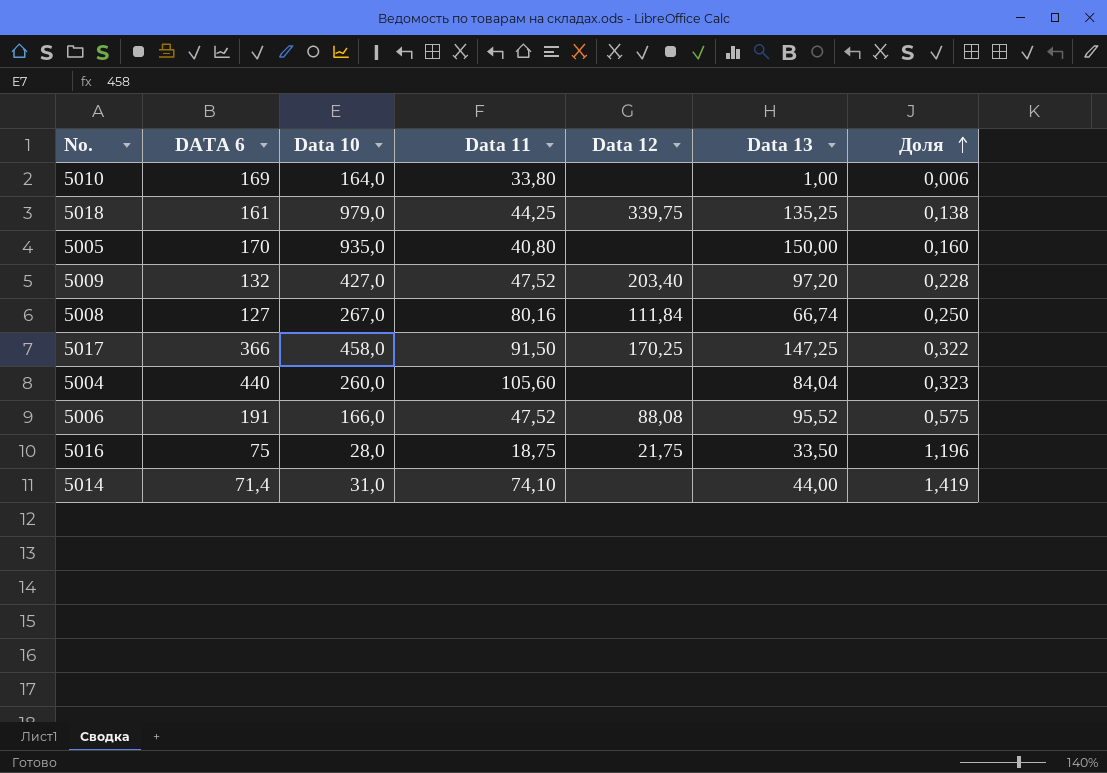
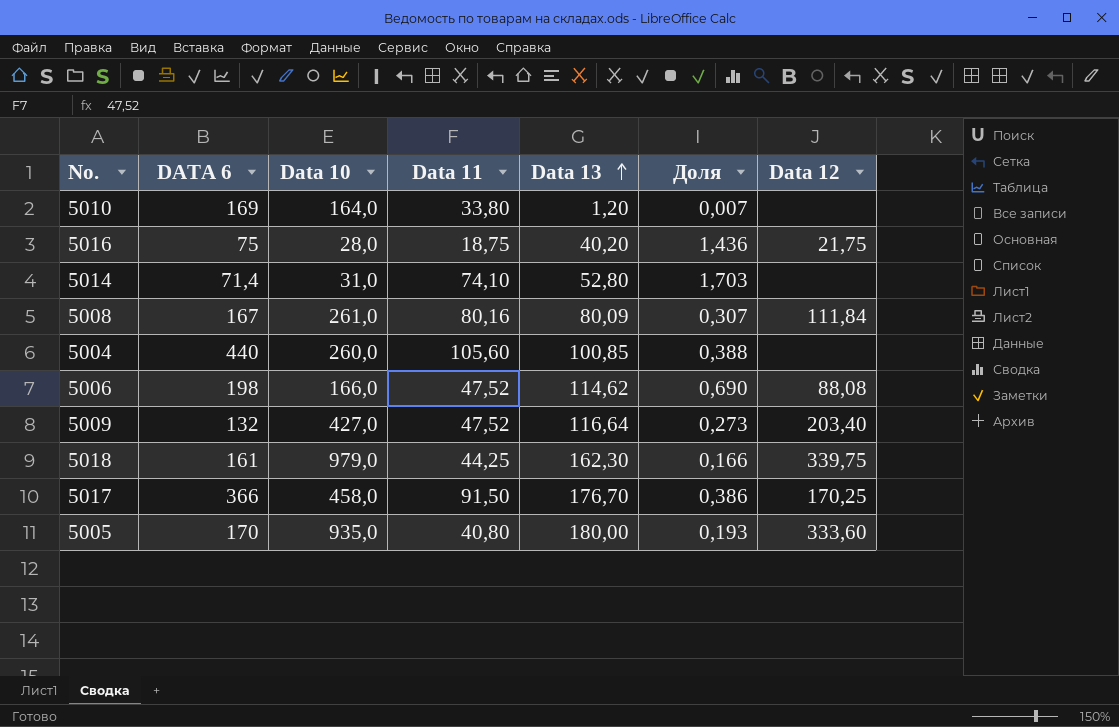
row order: Доля ascending -> Data 13 ascending
column Data 12 | position: 5 -> 7
5010 | Data 13: 1,00 -> 1,20
5010 | Доля: 0,006 -> 0,007
5016 | Data 13: 33,50 -> 40,20
5016 | Доля: 1,196 -> 1,436
5014 | Data 13: 44,00 -> 52,80
5014 | Доля: 1,419 -> 1,703
5008 | DATA 6: 127 -> 167
5008 | Data 10: 267,0 -> 261,0
5008 | Data 13: 66,74 -> 80,09
5008 | Доля: 0,250 -> 0,307
5004 | Data 13: 84,04 -> 100,85
5004 | Доля: 0,323 -> 0,388
5006 | DATA 6: 191 -> 198
5006 | Data 13: 95,52 -> 114,62
5006 | Доля: 0,575 -> 0,690
5009 | Data 13: 97,20 -> 116,64
5009 | Доля: 0,228 -> 0,273
5018 | Data 13: 135,25 -> 162,30
5018 | Доля: 0,138 -> 0,166
5017 | Data 13: 147,25 -> 176,70
5017 | Доля: 0,322 -> 0,386
5005 | Data 13: 150,00 -> 180,00
5005 | Доля: 0,160 -> 0,193
5005 | Data 12: none -> 333,60

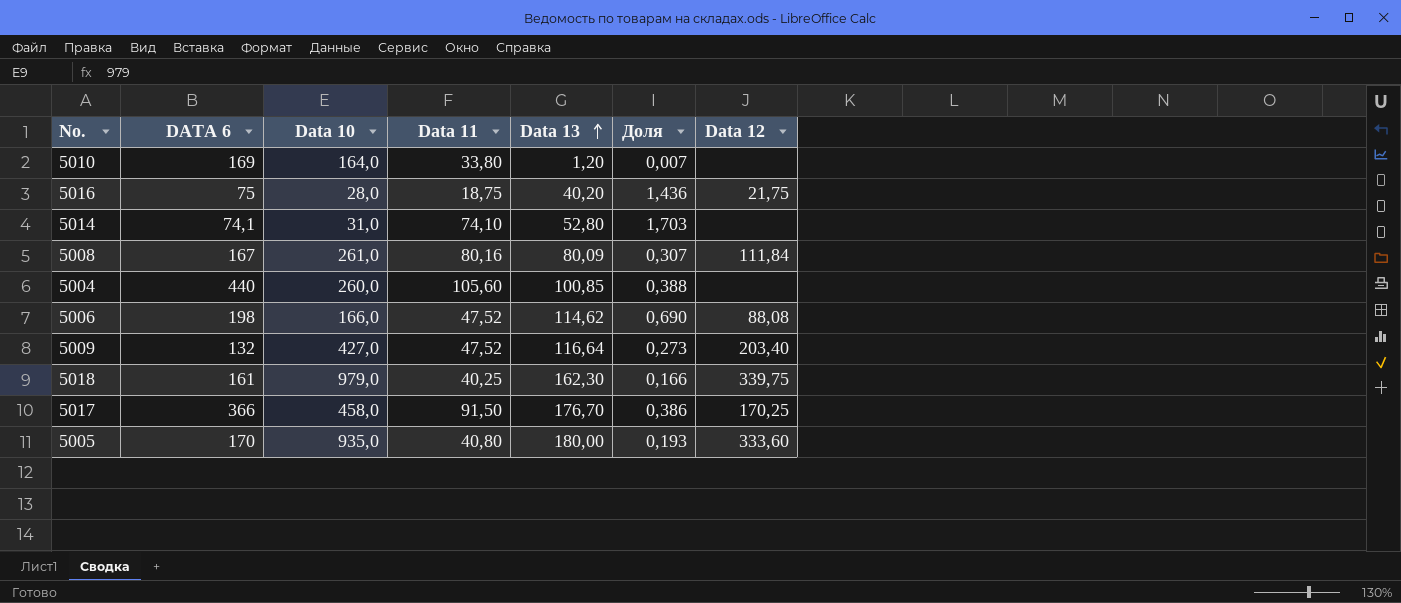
5014 | DATA 6: 71,4 -> 74,1
5018 | Data 11: 44,25 -> 40,25

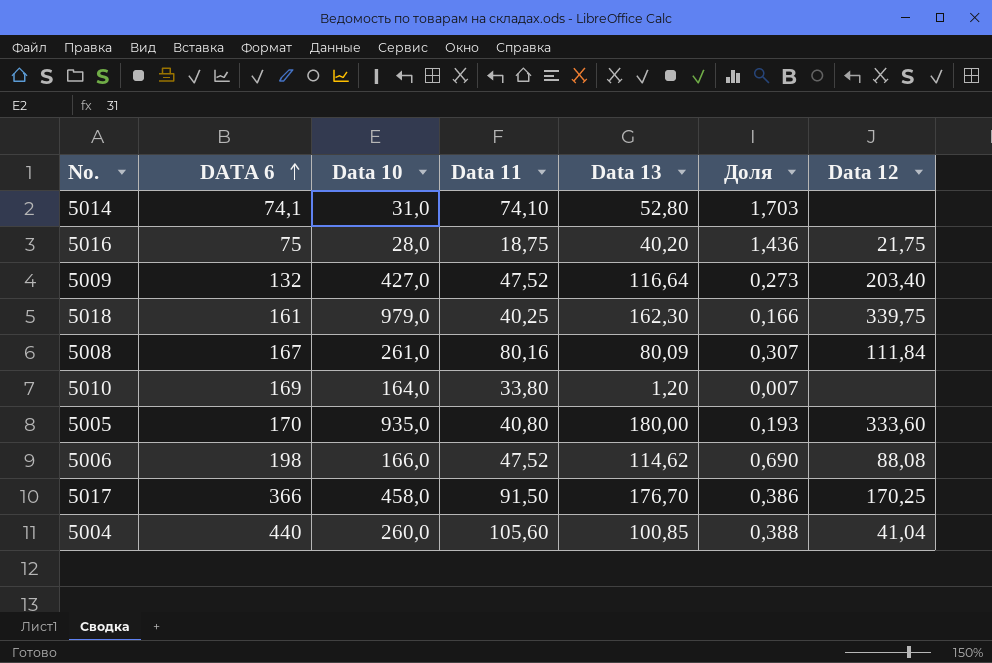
row order: Data 13 ascending -> DATA 6 ascending
5004 | Data 12: none -> 41,04

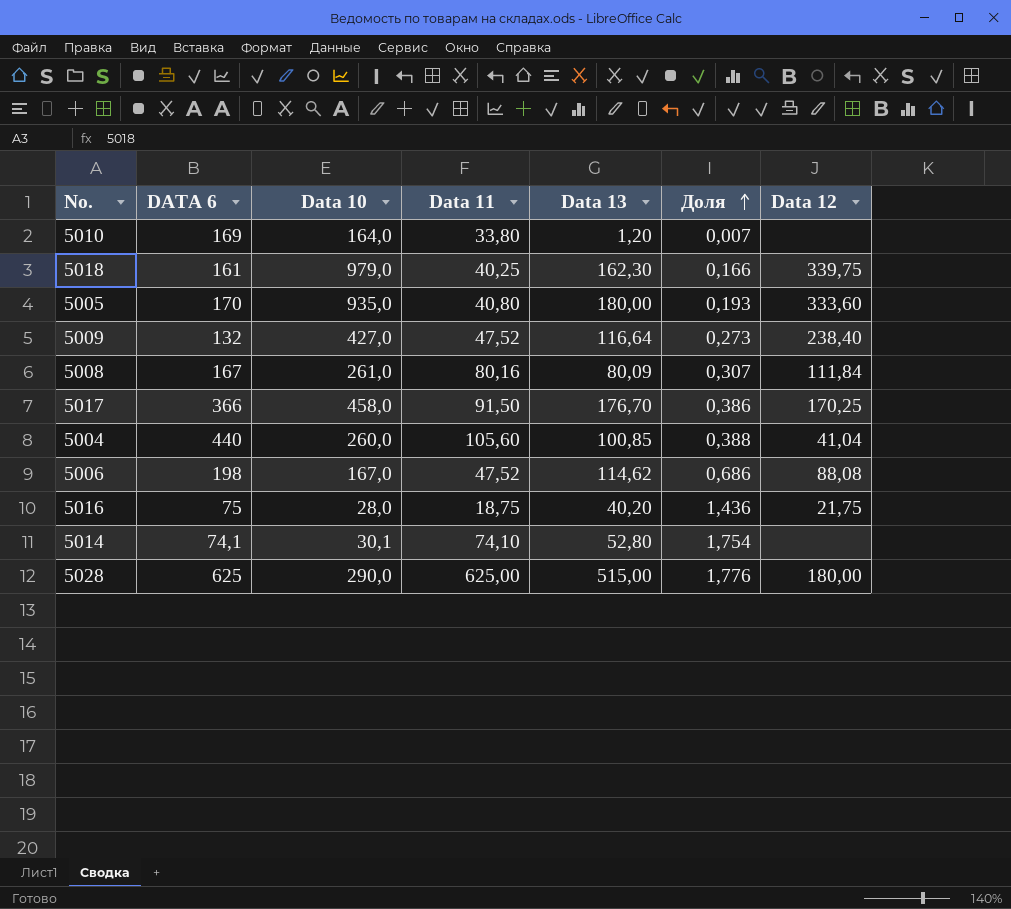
row order: DATA 6 ascending -> Доля ascending
5009 | Data 12: 203,40 -> 238,40
5006 | Data 10: 166,0 -> 167,0
5006 | Доля: 0,690 -> 0,686
5014 | Data 10: 31,0 -> 30,1
5014 | Доля: 1,703 -> 1,754
row 5028: none -> 625 | 290,0 | 625,00 | 515,00 | 1,776 | 180,00

